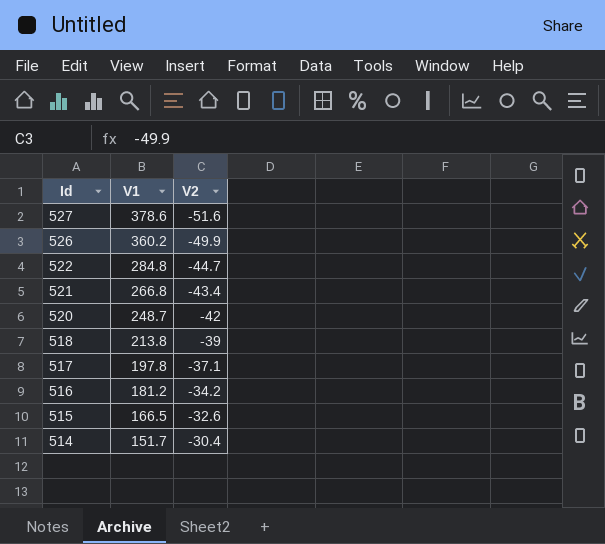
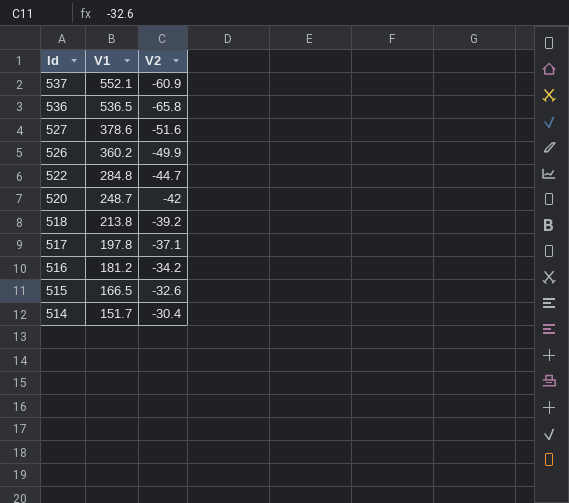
row 521: 266.8 | -43.4 -> none
row 537: none -> 552.1 | -60.9
row 536: none -> 536.5 | -65.8
518 | V2: -39 -> -39.2

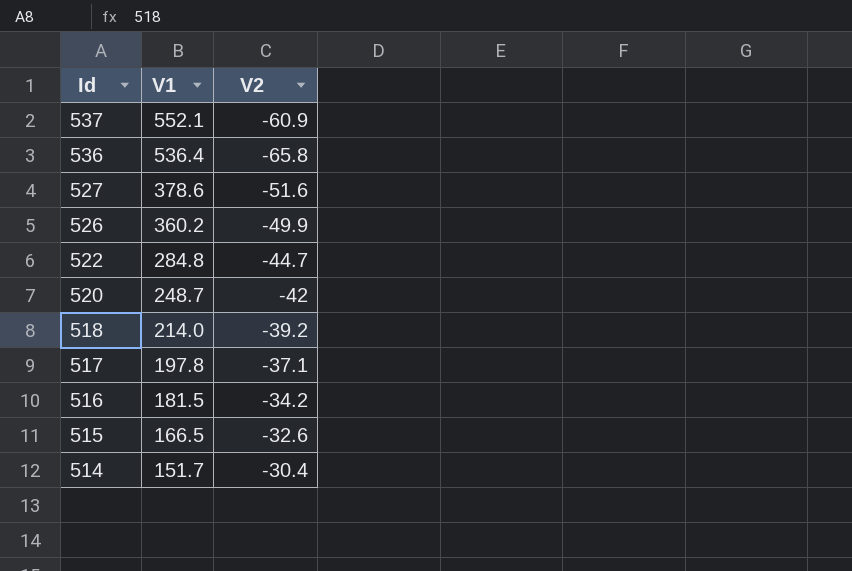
536 | V1: 536.5 -> 536.4
518 | V1: 213.8 -> 214.0
516 | V1: 181.2 -> 181.5

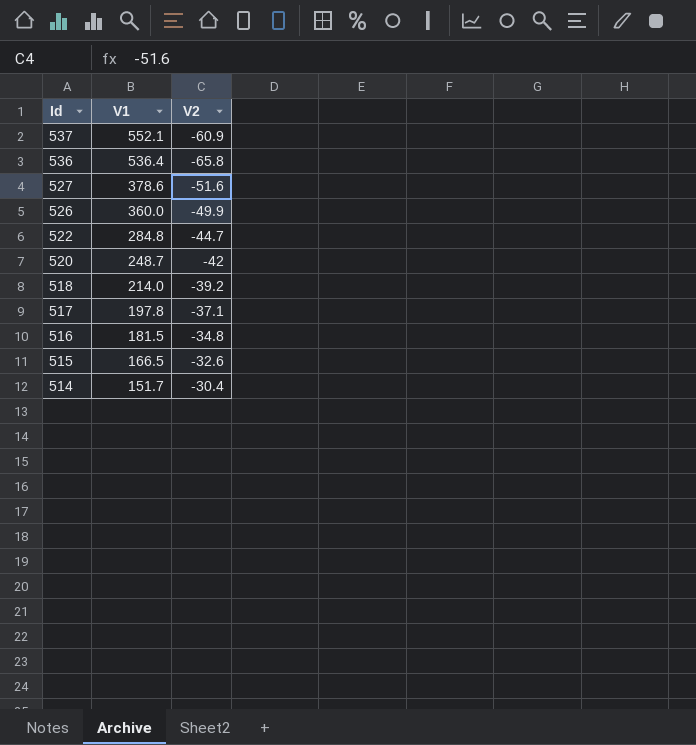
526 | V1: 360.2 -> 360.0
516 | V2: -34.2 -> -34.8

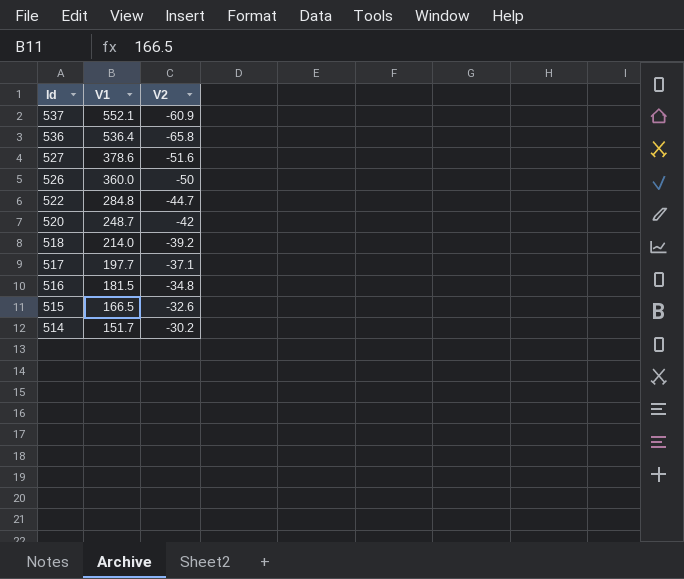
526 | V2: -49.9 -> -50
517 | V1: 197.8 -> 197.7
514 | V2: -30.4 -> -30.2

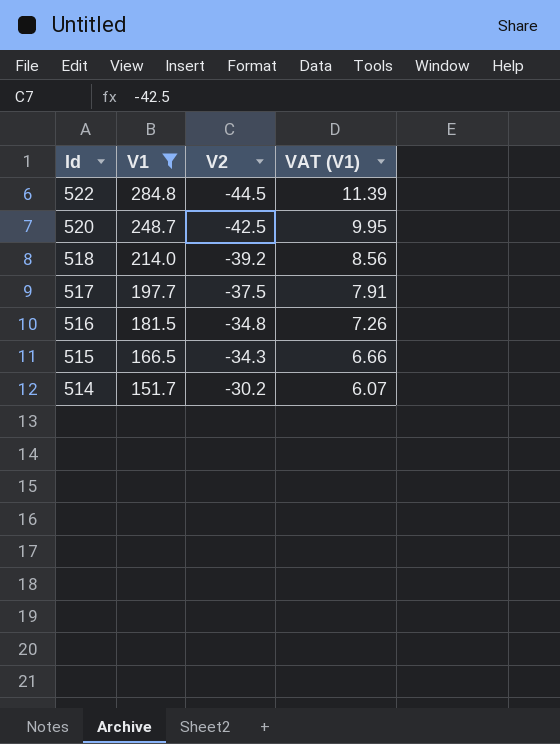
filter: none -> V1 <= 284.8
column VAT (V1) | formula: none -> [V1] * 0.04
522 | V2: -44.7 -> -44.5
520 | V2: -42 -> -42.5
517 | V2: -37.1 -> -37.5
515 | V2: -32.6 -> -34.3

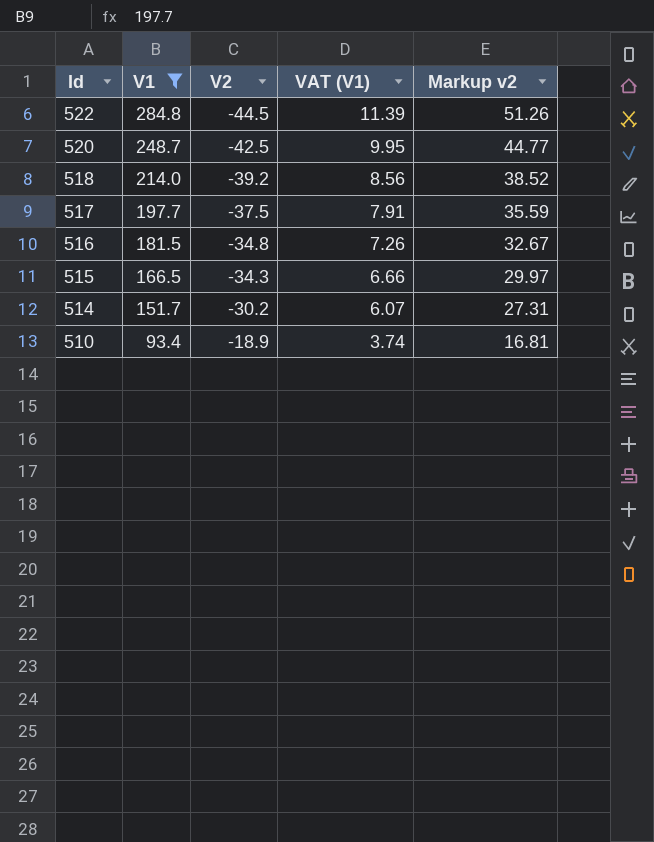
column Markup v2 | formula: none -> [V1] * 0.18
row 510: none -> 93.4 | -18.9 | 3.74 | 16.81

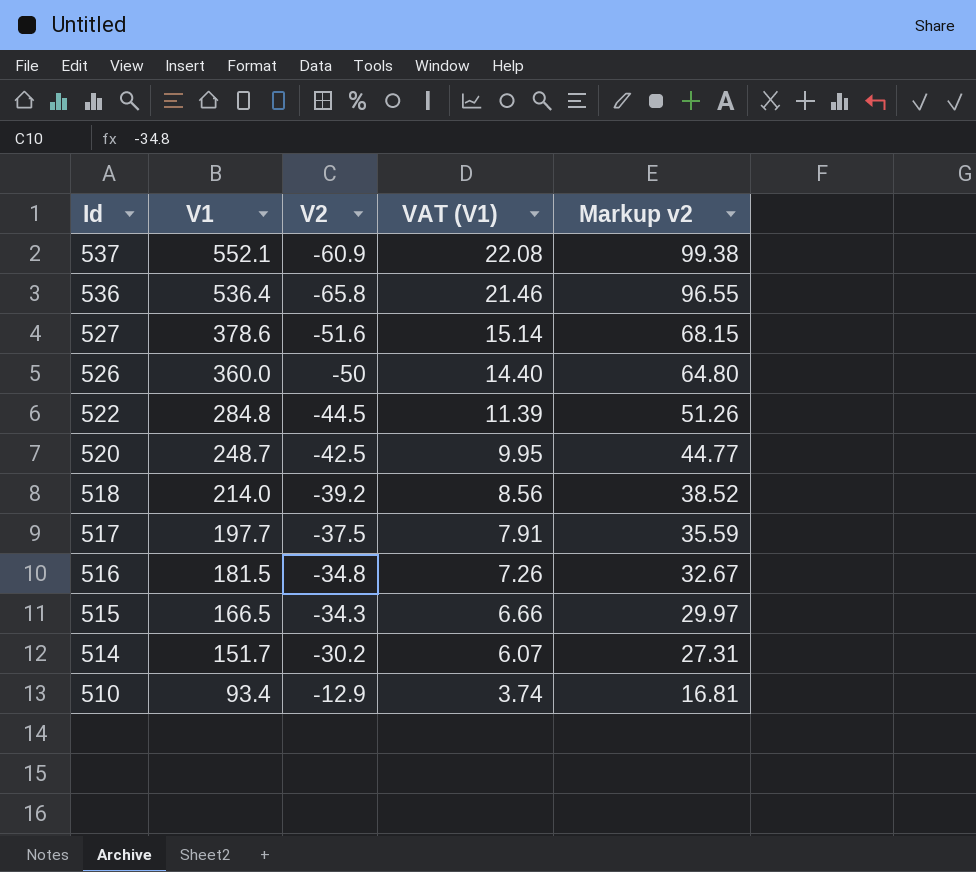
filter: V1 <= 284.8 -> none
510 | V2: -18.9 -> -12.9

